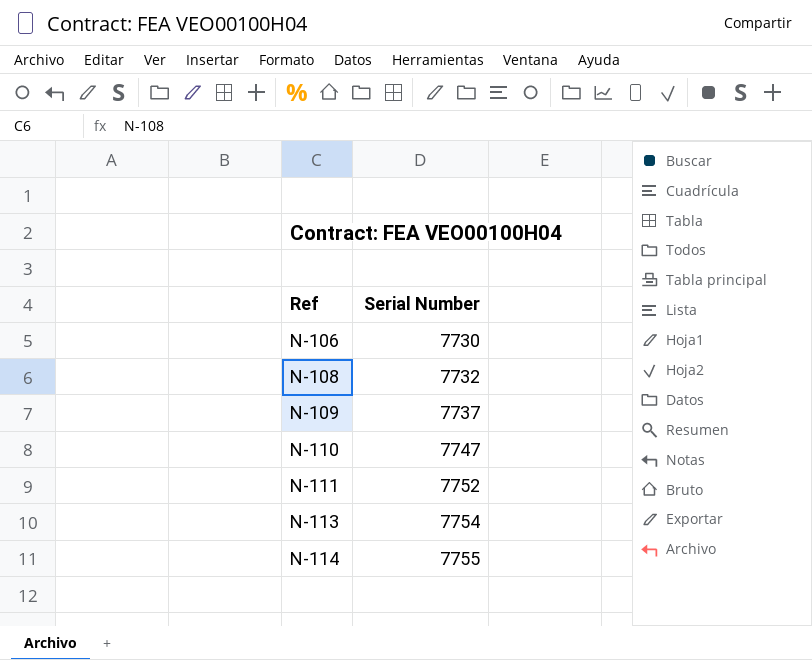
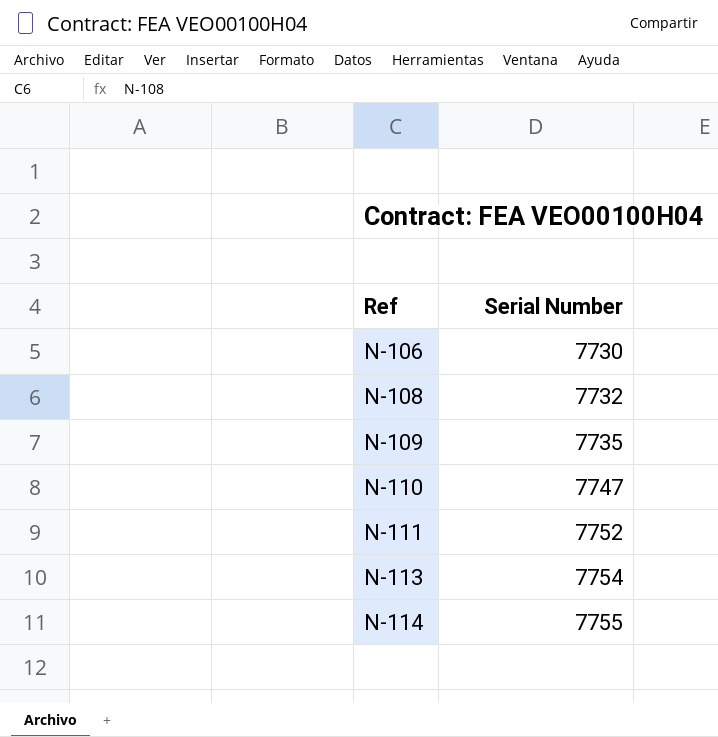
N-109 | Serial Number: 7737 -> 7735

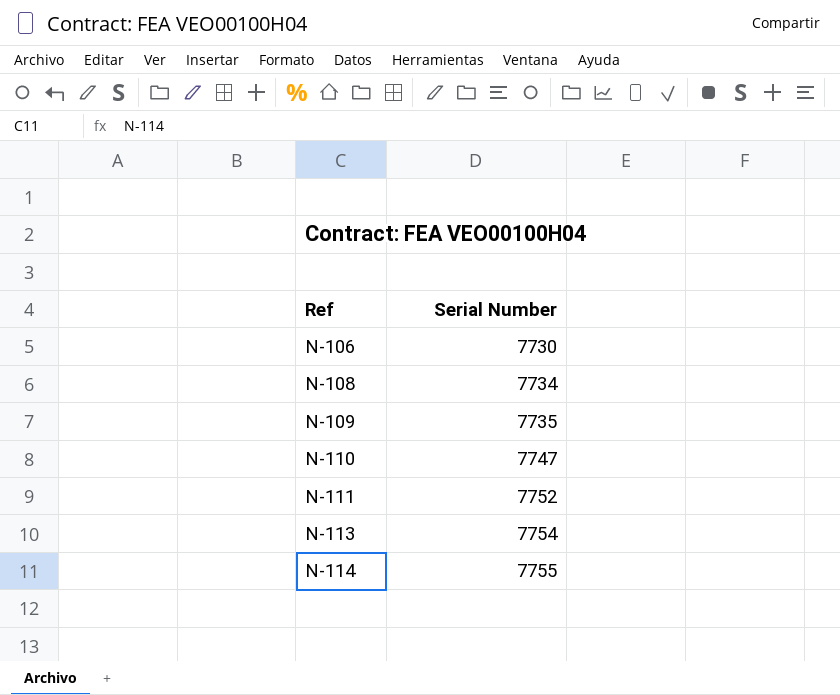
N-108 | Serial Number: 7732 -> 7734

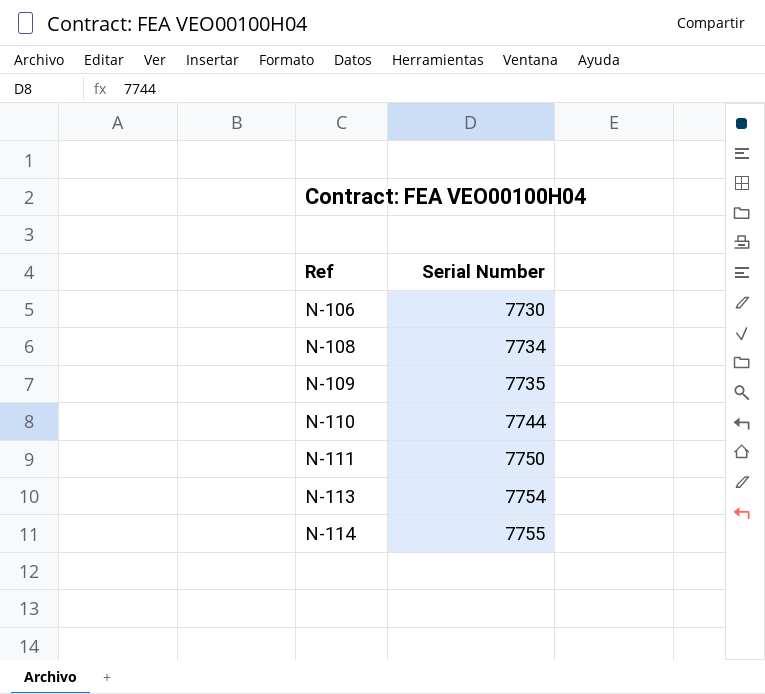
N-110 | Serial Number: 7747 -> 7744
N-111 | Serial Number: 7752 -> 7750

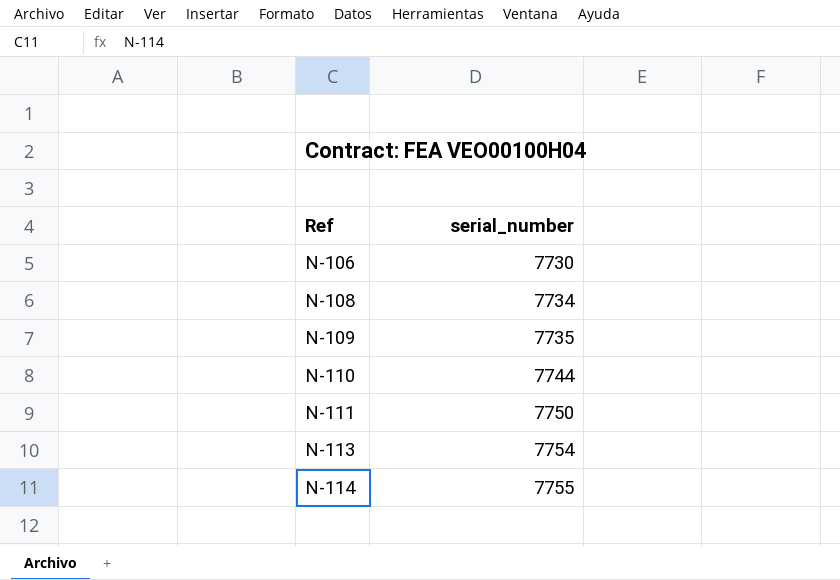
column name: Serial Number -> serial_number

